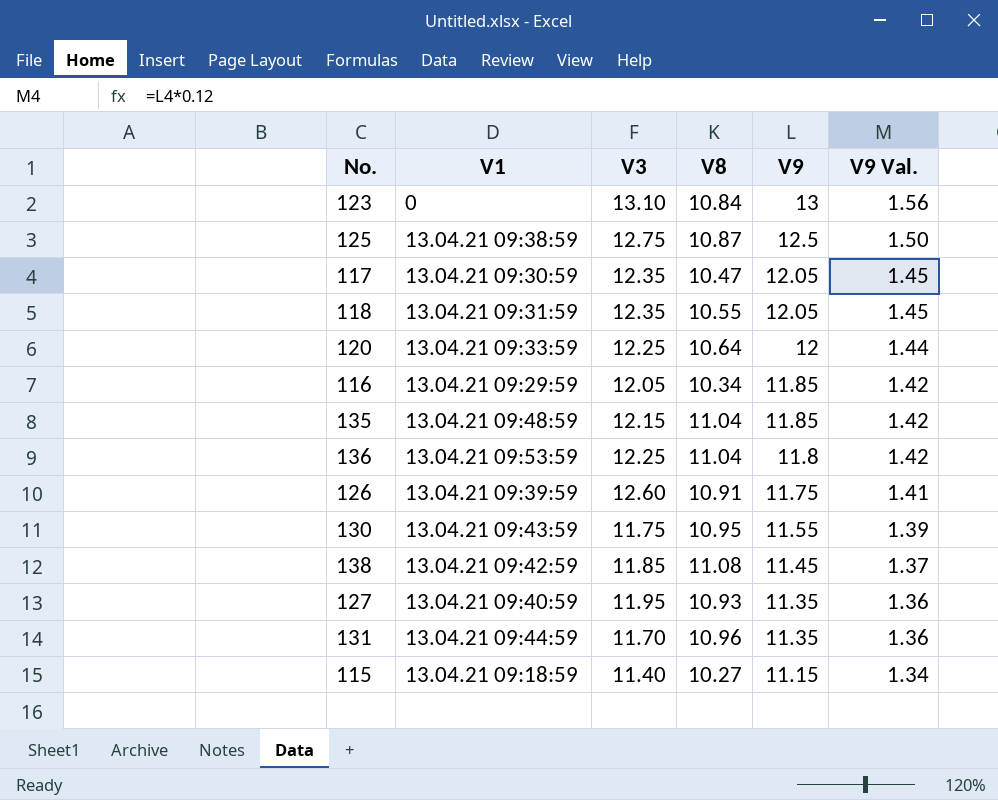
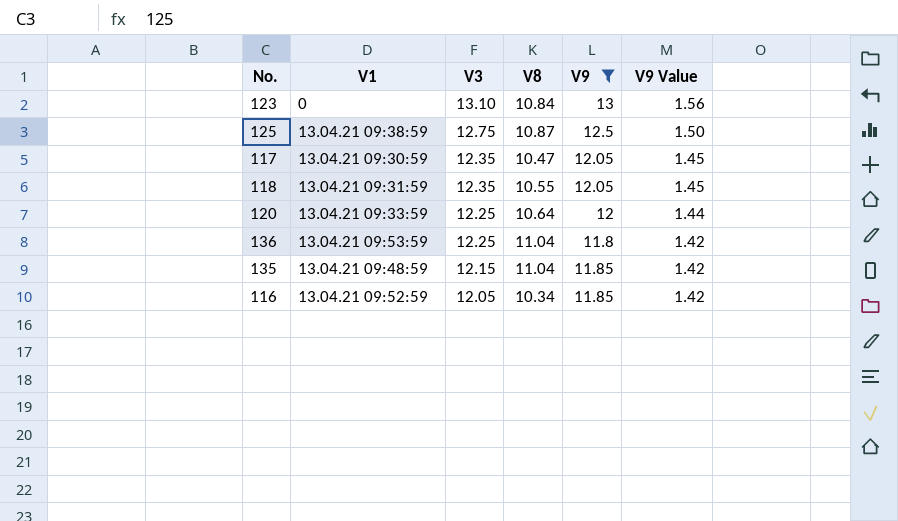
filter: none -> V9 >= 11.8
row order: V9 descending -> V3 descending
column name: V9 Val. -> V9 Value
116 | V1: 13.04.21 09:29:59 -> 13.04.21 09:52:59

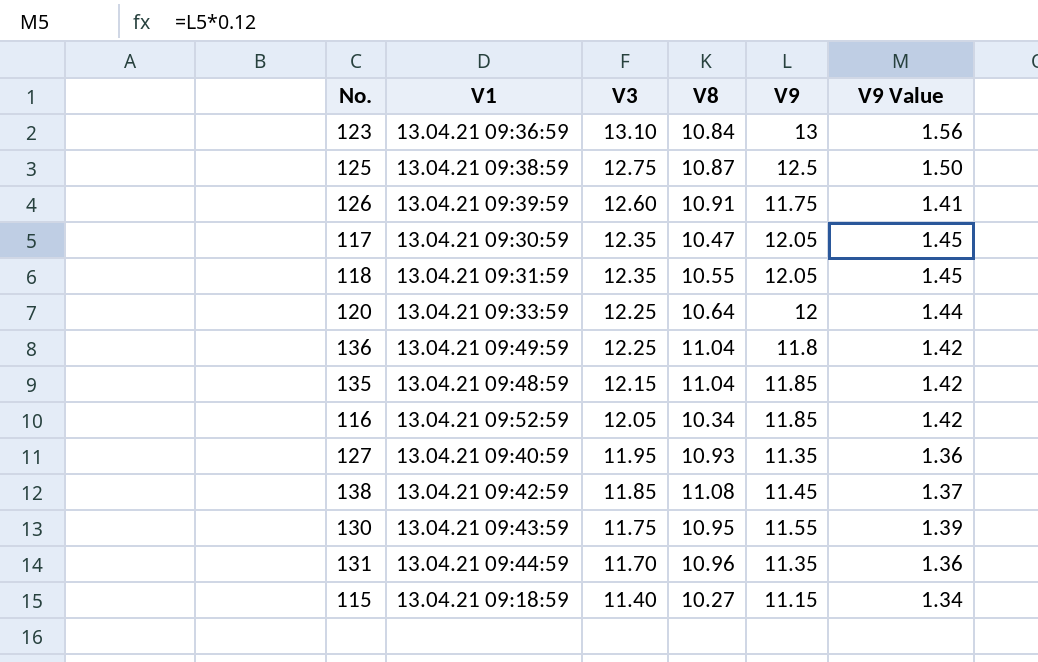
filter: V9 >= 11.8 -> none
123 | V1: 0 -> 13.04.21 09:36:59
136 | V1: 13.04.21 09:53:59 -> 13.04.21 09:49:59

